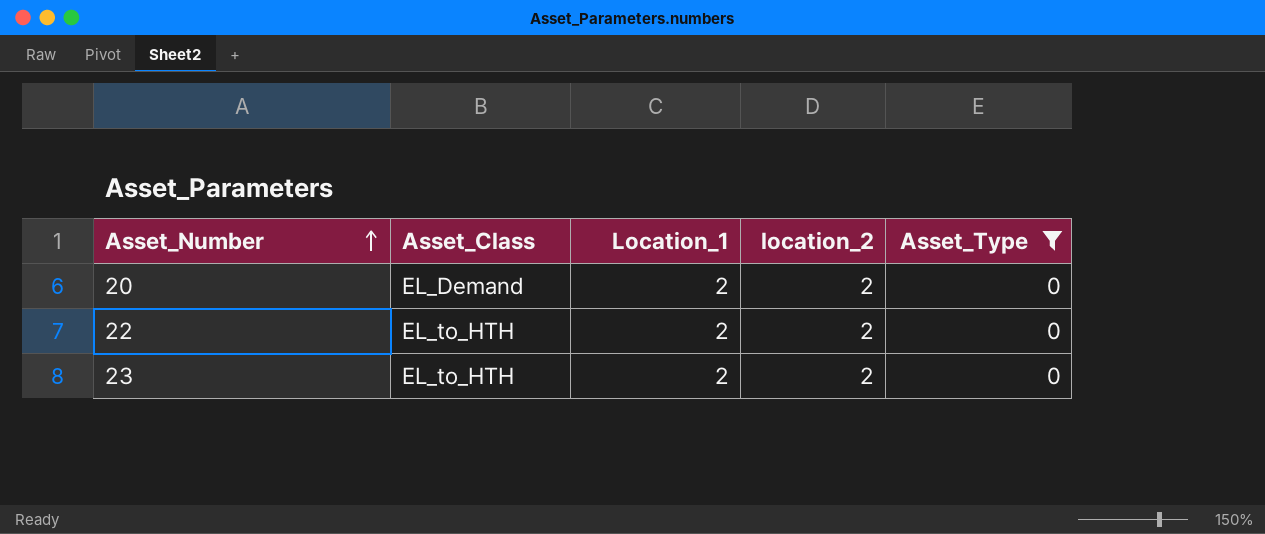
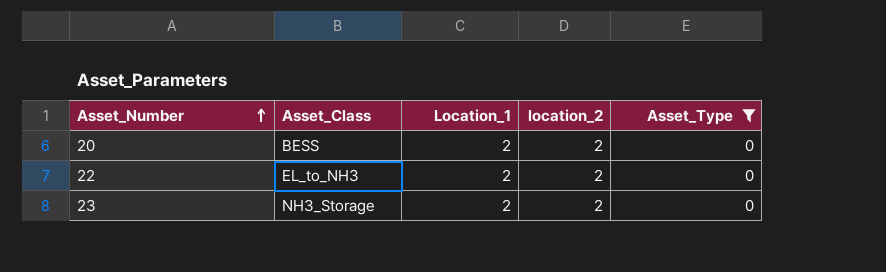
20 | Asset_Class: EL_Demand -> BESS
22 | Asset_Class: EL_to_HTH -> EL_to_NH3
23 | Asset_Class: EL_to_HTH -> NH3_Storage

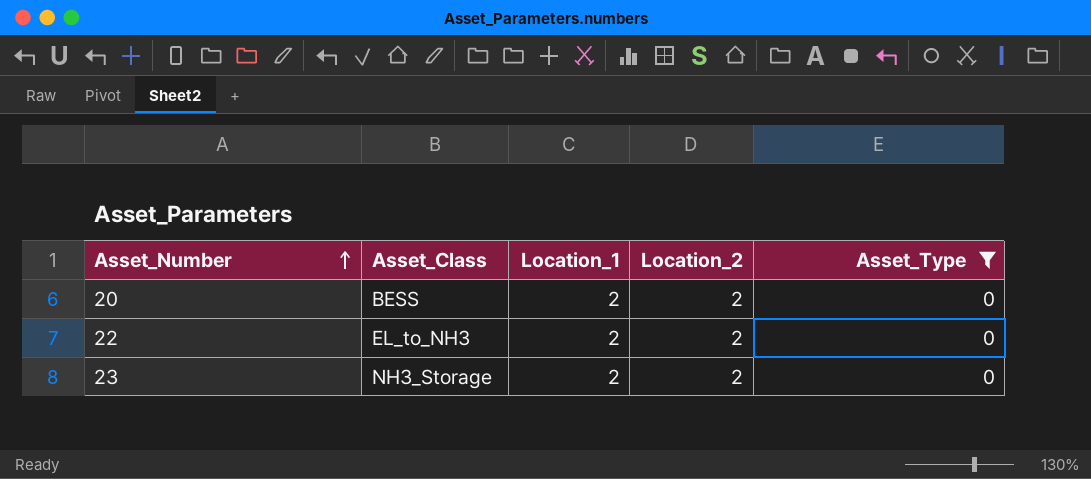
column name: location_2 -> Location_2

